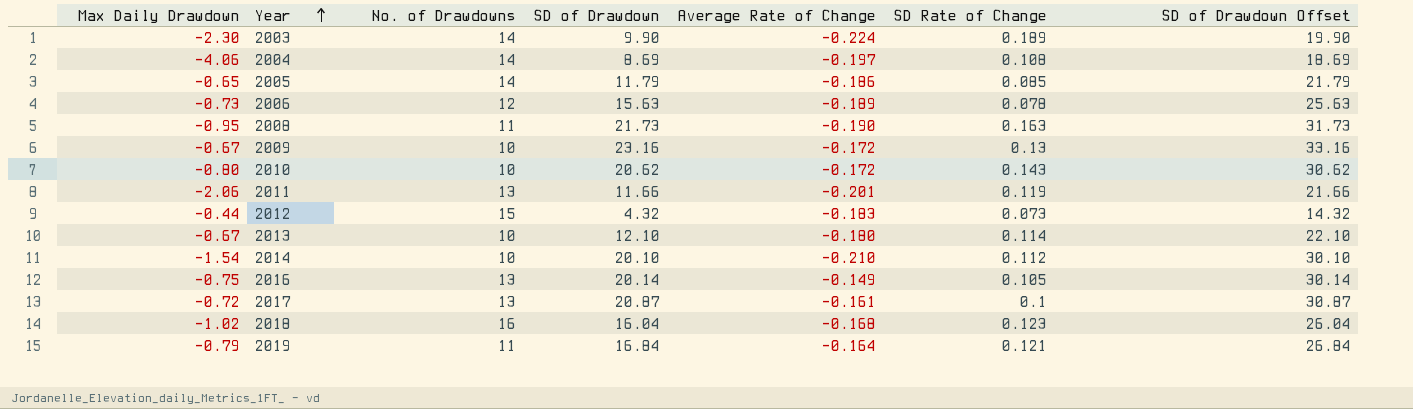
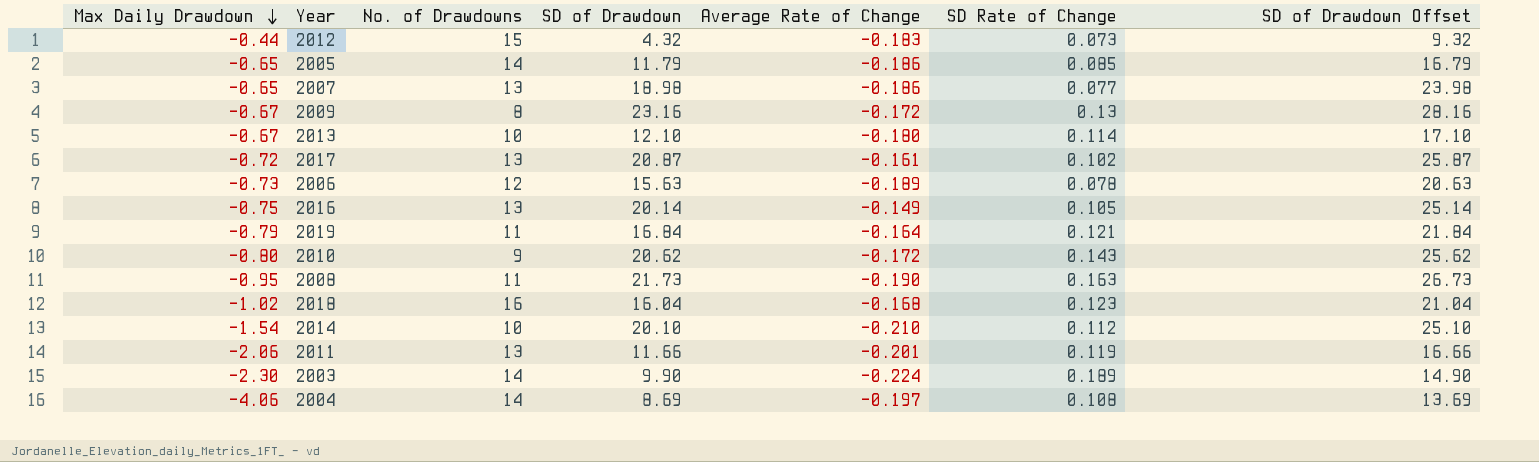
row order: Year ascending -> Max Daily Drawdown descending
column SD of Drawdown Offset | formula: [SD of Drawdown] + 10 -> [SD of Drawdown] + 5
row 2007: none -> -0.65 | 13 | 18.98 | -0.186 | 0.077 | 23.98
2009 | No. of Drawdowns: 10 -> 8
2017 | SD Rate of Change: 0.1 -> 0.102
2010 | No. of Drawdowns: 10 -> 9

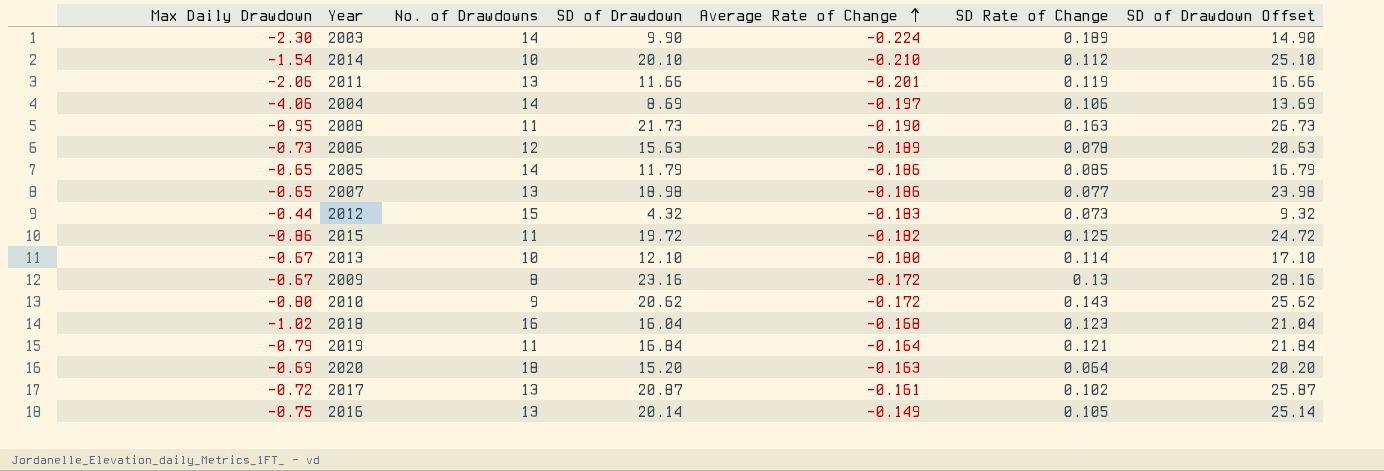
row order: Max Daily Drawdown descending -> Average Rate of Change ascending
2004 | SD Rate of Change: 0.108 -> 0.106
row 2015: none -> -0.86 | 11 | 19.72 | -0.182 | 0.125 | 24.72
row 2020: none -> -0.69 | 18 | 15.20 | -0.163 | 0.064 | 20.20

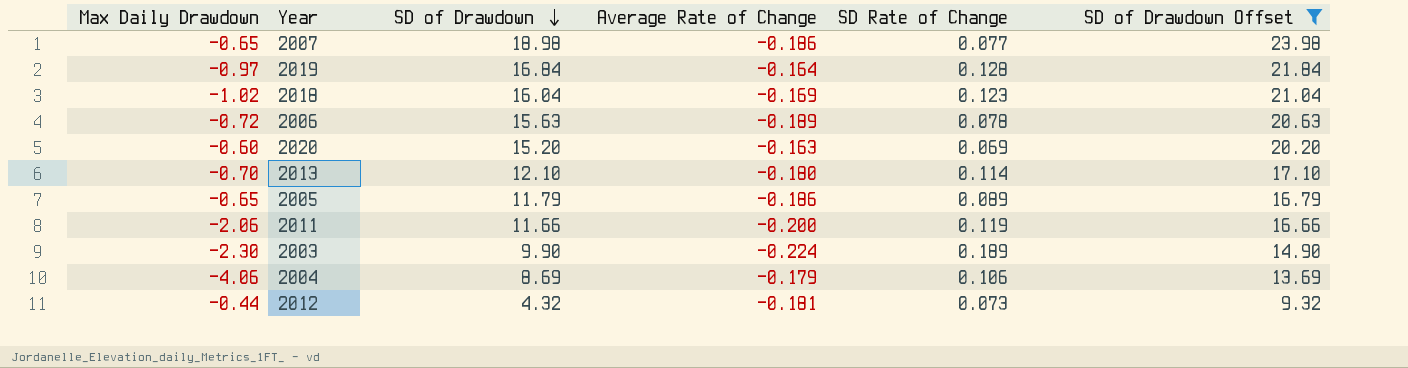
filter: none -> SD of Drawdown Offset <= 23.98
row order: Average Rate of Change ascending -> SD of Drawdown descending
column No. of Drawdowns | position: 3 -> none
2019 | Max Daily Drawdown: -0.79 -> -0.97
2019 | SD Rate of Change: 0.121 -> 0.128
2018 | Average Rate of Change: -0.168 -> -0.169
2006 | Max Daily Drawdown: -0.73 -> -0.72
2020 | Max Daily Drawdown: -0.69 -> -0.60
2020 | SD Rate of Change: 0.064 -> 0.069
2013 | Max Daily Drawdown: -0.67 -> -0.70
2005 | SD Rate of Change: 0.085 -> 0.089
2011 | Average Rate of Change: -0.201 -> -0.200
2004 | Average Rate of Change: -0.197 -> -0.179
2012 | Average Rate of Change: -0.183 -> -0.181

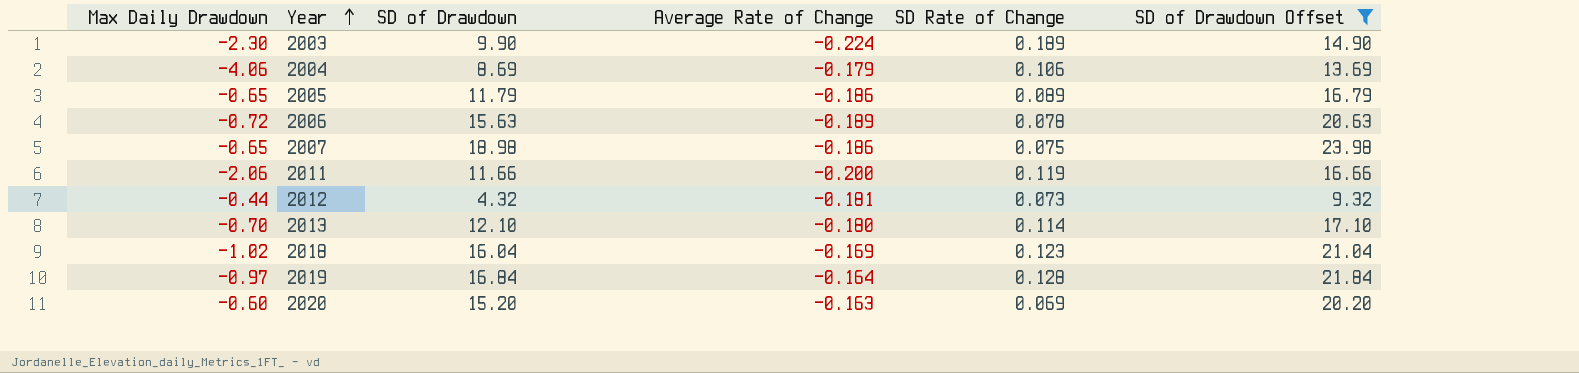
row order: SD of Drawdown descending -> Year ascending
2007 | SD Rate of Change: 0.077 -> 0.075

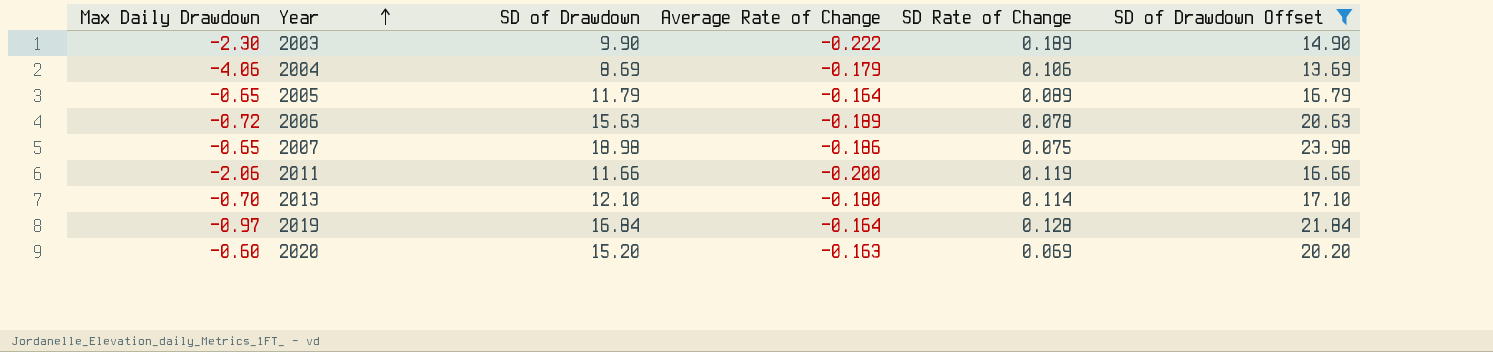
row 2012: -0.44 | 4.32 | -0.181 | 0.073 | 9.32 -> none
row 2018: -1.02 | 16.04 | -0.169 | 0.123 | 21.04 -> none
2003 | Average Rate of Change: -0.224 -> -0.222
2005 | Average Rate of Change: -0.186 -> -0.164

